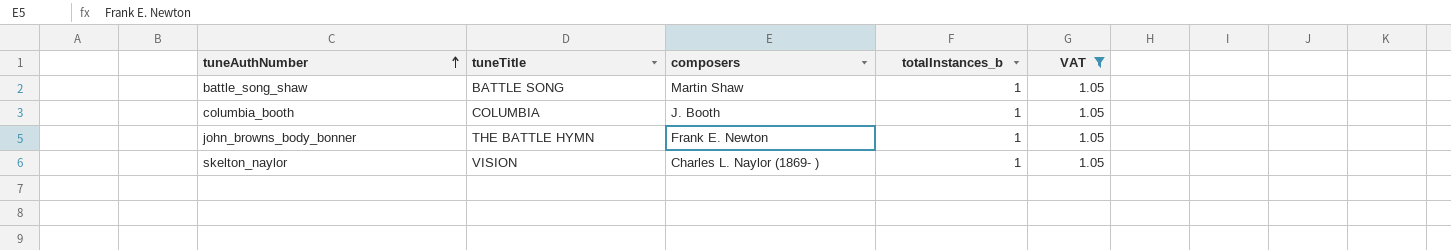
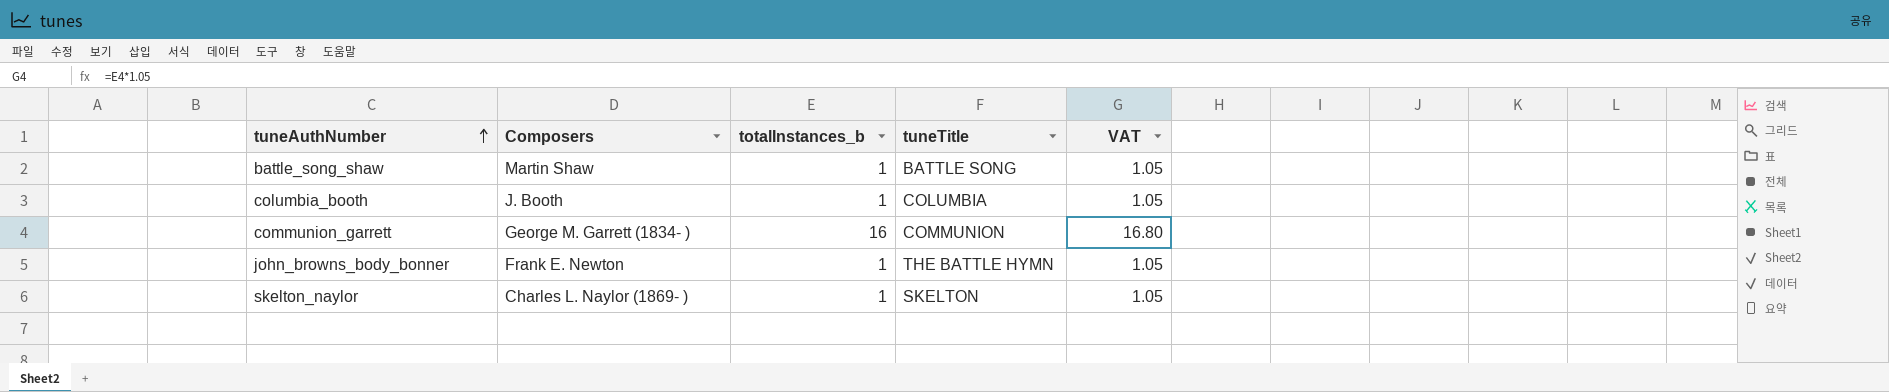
filter: VAT = 1.05 -> none
column name: composers -> Composers
column tuneTitle | position: 2 -> 4
skelton_naylor | tuneTitle: VISION -> SKELTON

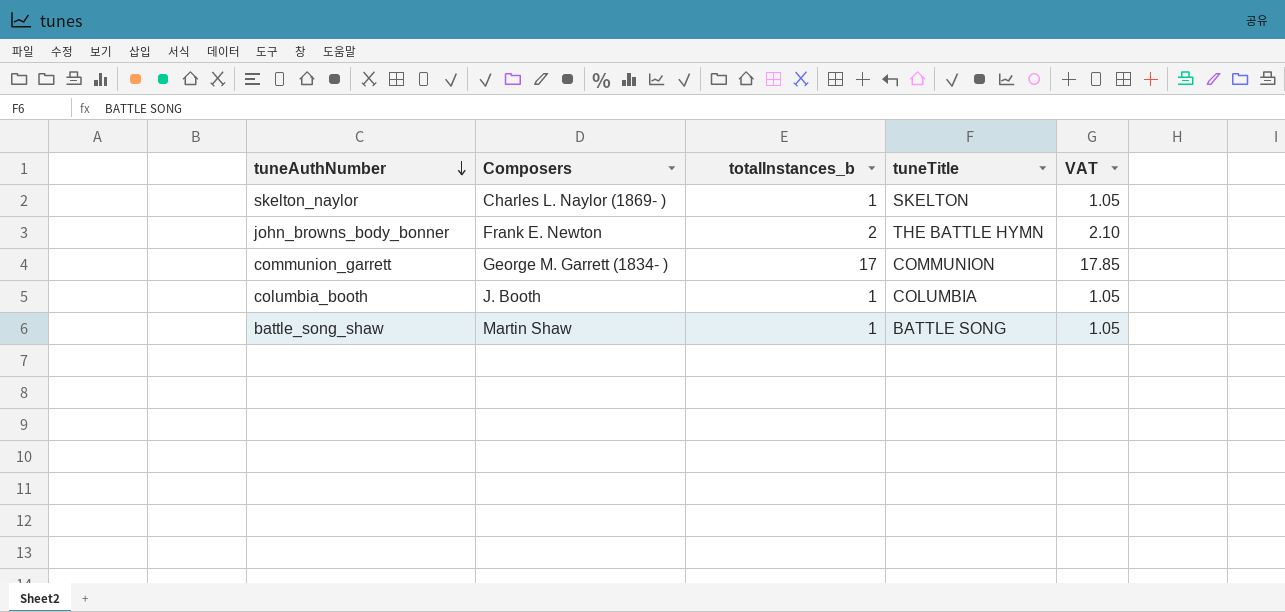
row order: tuneAuthNumber ascending -> tuneAuthNumber descending
john_browns_body_bonner | totalInstances_b: 1 -> 2
john_browns_body_bonner | VAT: 1.05 -> 2.10
communion_garrett | totalInstances_b: 16 -> 17
communion_garrett | VAT: 16.80 -> 17.85

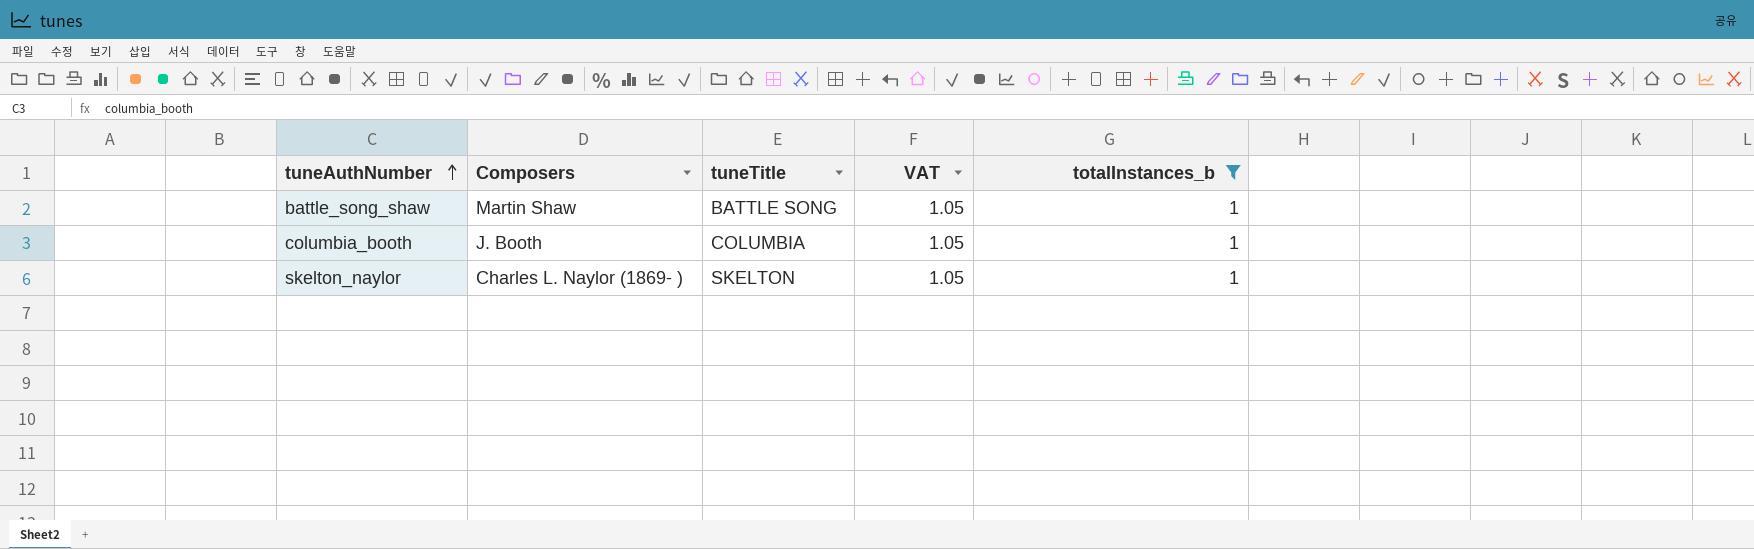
filter: none -> totalInstances_b = 1
row order: tuneAuthNumber descending -> tuneAuthNumber ascending
column totalInstances_b | position: 3 -> 5

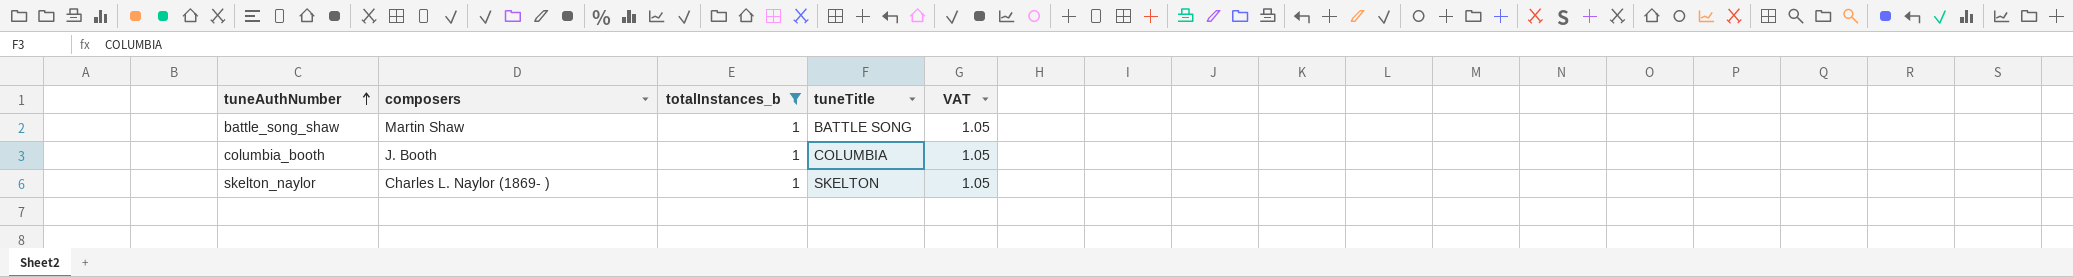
column name: Composers -> composers
column totalInstances_b | position: 5 -> 3

